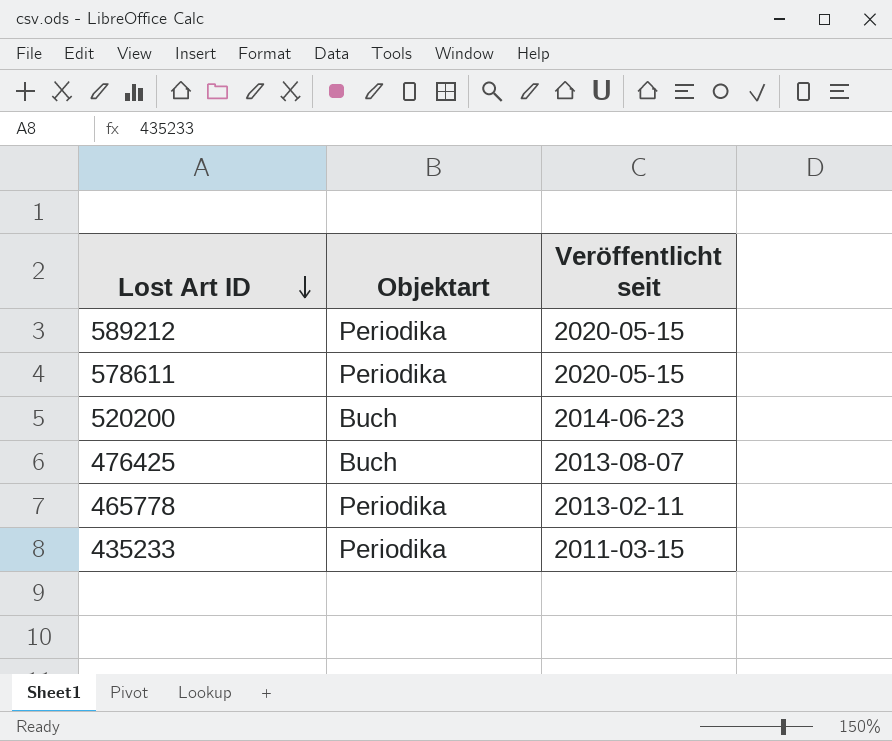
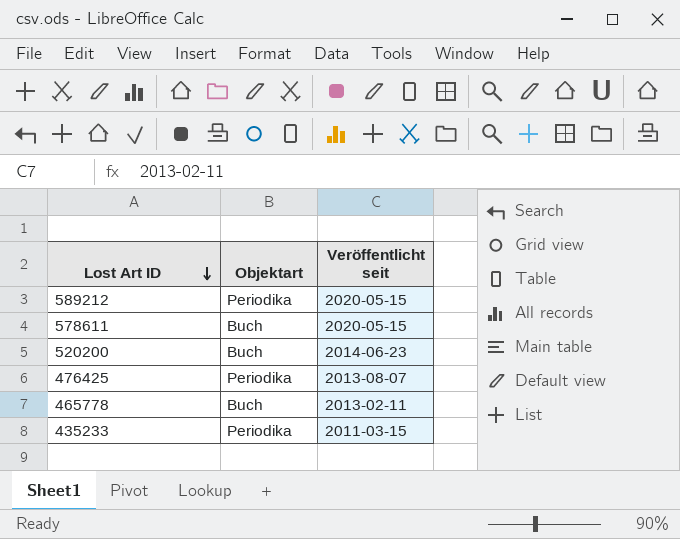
578611 | Objektart: Periodika -> Buch
476425 | Objektart: Buch -> Periodika
465778 | Objektart: Periodika -> Buch

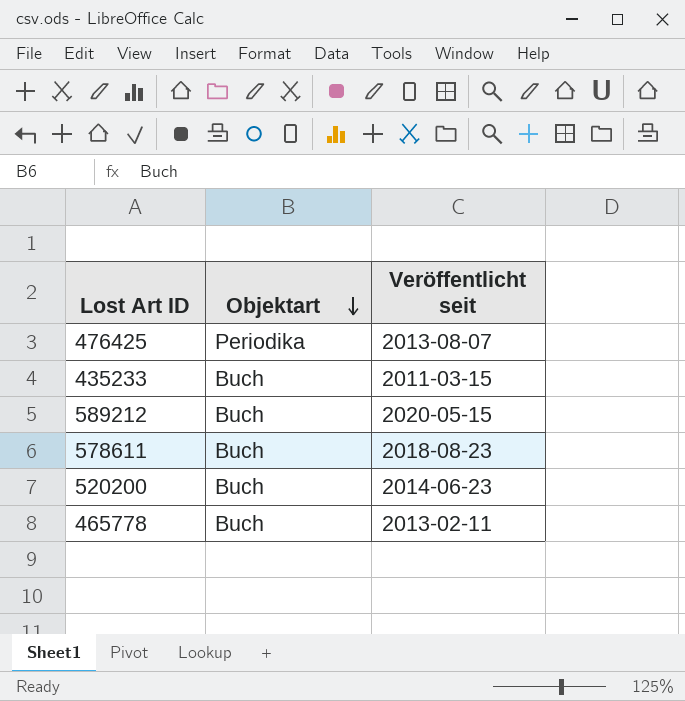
row order: Lost Art ID descending -> Objektart descending
435233 | Objektart: Periodika -> Buch
589212 | Objektart: Periodika -> Buch
578611 | Veröffentlicht seit: 2020-05-15 -> 2018-08-23

